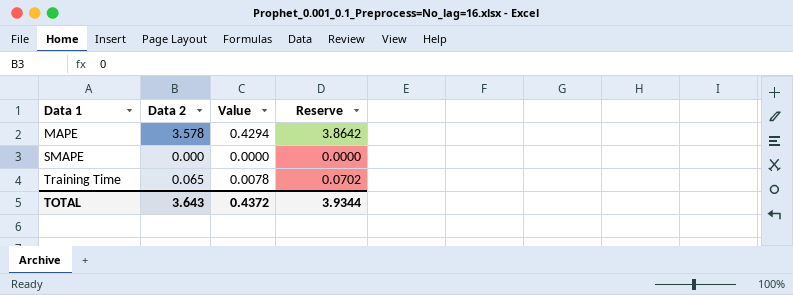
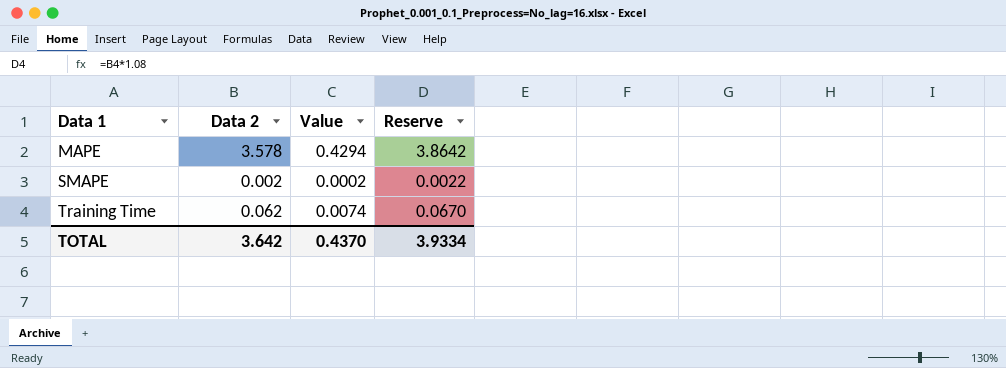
SMAPE | Data 2: 0.000 -> 0.002
SMAPE | Value: 0.0000 -> 0.0002
SMAPE | Reserve: 0.0000 -> 0.0022
Training Time | Data 2: 0.065 -> 0.062
Training Time | Value: 0.0078 -> 0.0074
Training Time | Reserve: 0.0702 -> 0.0670
TOTAL | Data 2: 3.643 -> 3.642
TOTAL | Value: 0.4372 -> 0.4370
TOTAL | Reserve: 3.9344 -> 3.9334

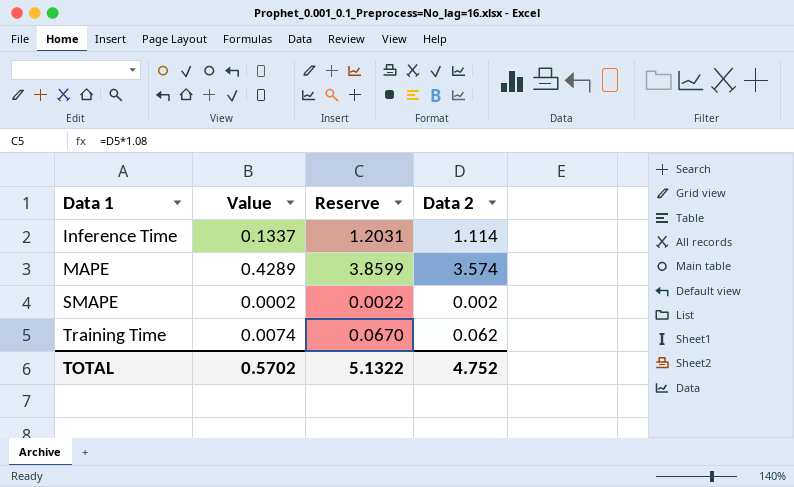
column Data 2 | position: 2 -> 4
row Inference Time: none -> 0.1337 | 1.2031 | 1.114
MAPE | Value: 0.4294 -> 0.4289
MAPE | Reserve: 3.8642 -> 3.8599
MAPE | Data 2: 3.578 -> 3.574
TOTAL | Value: 0.4370 -> 0.5702
TOTAL | Reserve: 3.9334 -> 5.1322
TOTAL | Data 2: 3.642 -> 4.752

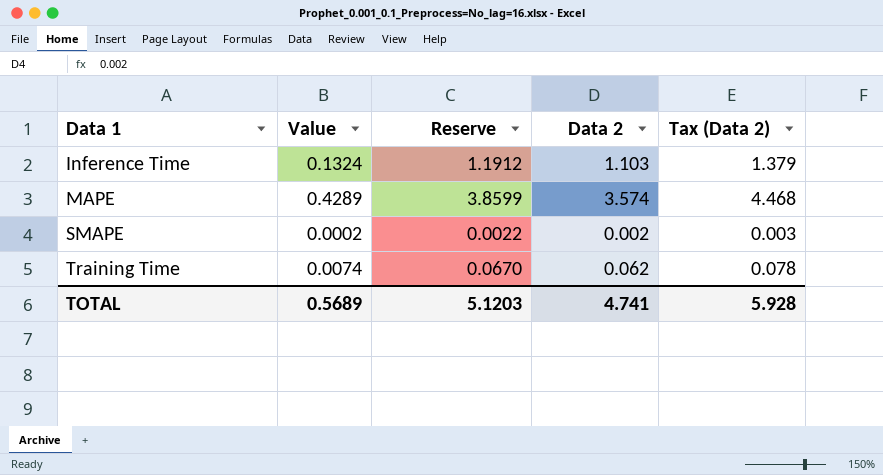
column Tax (Data 2) | formula: none -> [Data 2] * 1.25
Inference Time | Value: 0.1337 -> 0.1324
Inference Time | Reserve: 1.2031 -> 1.1912
Inference Time | Data 2: 1.114 -> 1.103
TOTAL | Value: 0.5702 -> 0.5689
TOTAL | Reserve: 5.1322 -> 5.1203
TOTAL | Data 2: 4.752 -> 4.741

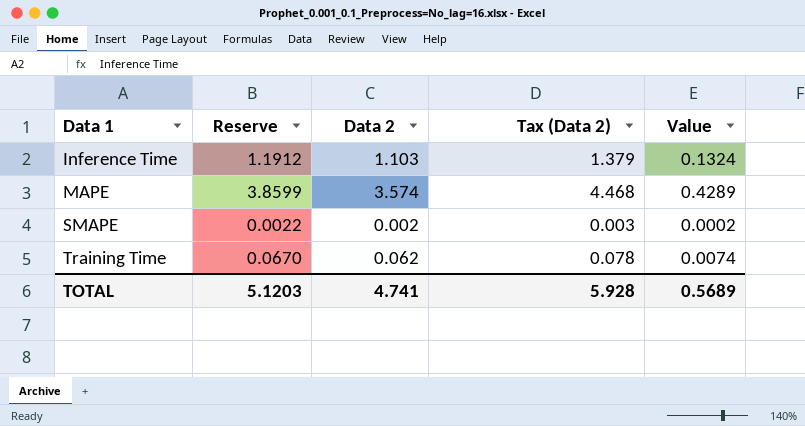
column Value | position: 2 -> 5

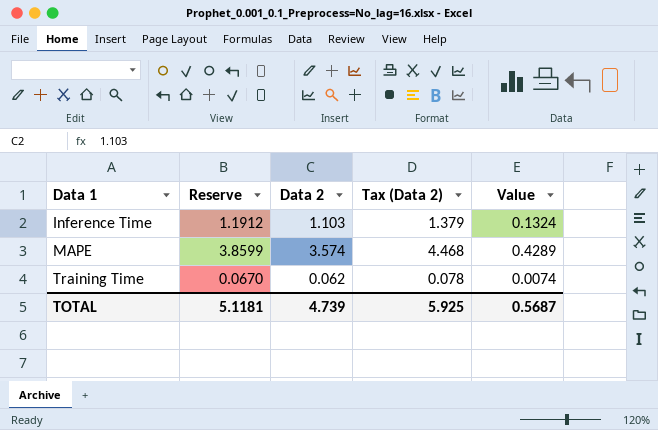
row SMAPE: 0.0022 | 0.002 | 0.003 | 0.0002 -> none
TOTAL | Reserve: 5.1203 -> 5.1181
TOTAL | Data 2: 4.741 -> 4.739
TOTAL | Tax (Data 2): 5.928 -> 5.925
TOTAL | Value: 0.5689 -> 0.5687

